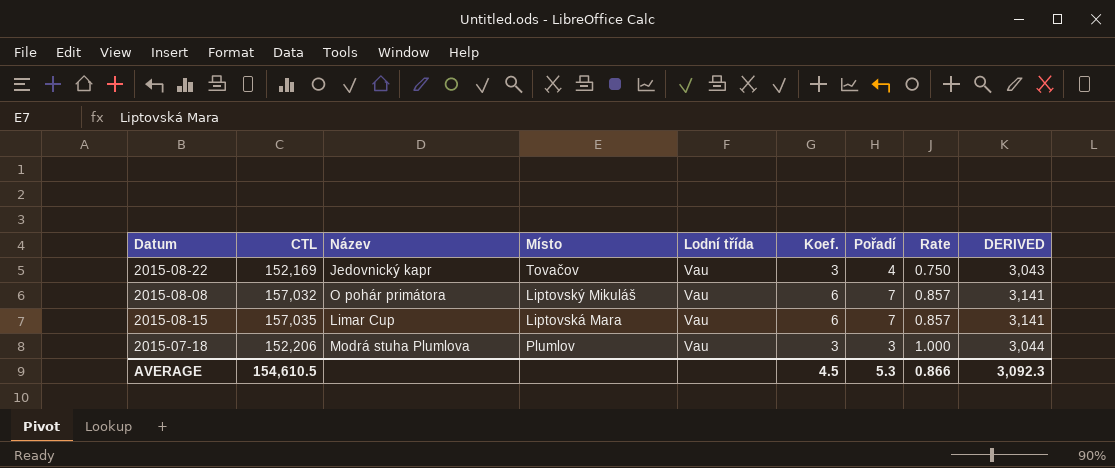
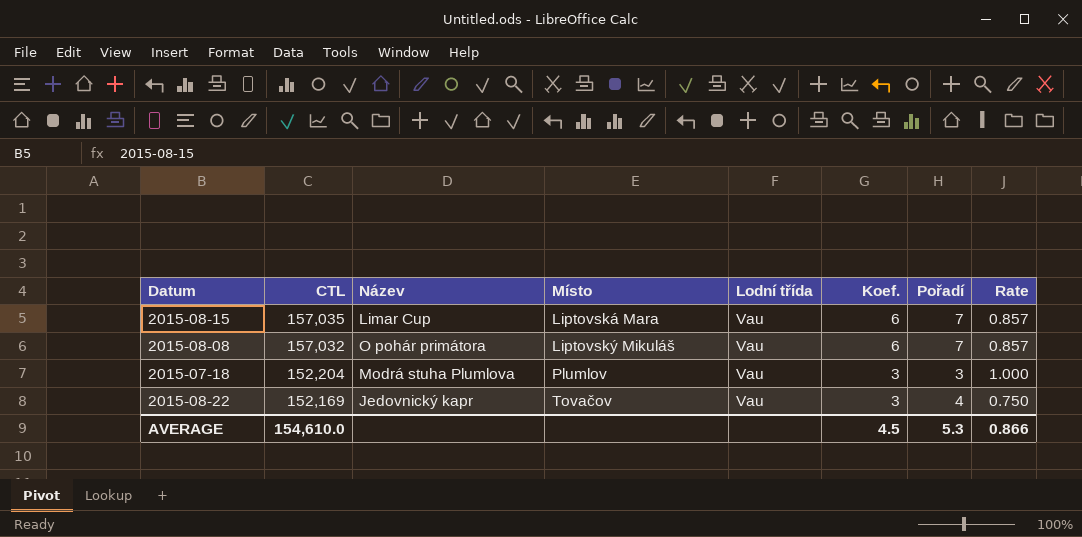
row order: Rate ascending -> CTL descending
column DERIVED | formula: [CTL] * 0.02 -> none
2015-07-18 | CTL: 152,206 -> 152,204
AVERAGE | CTL: 154,610.5 -> 154,610.0

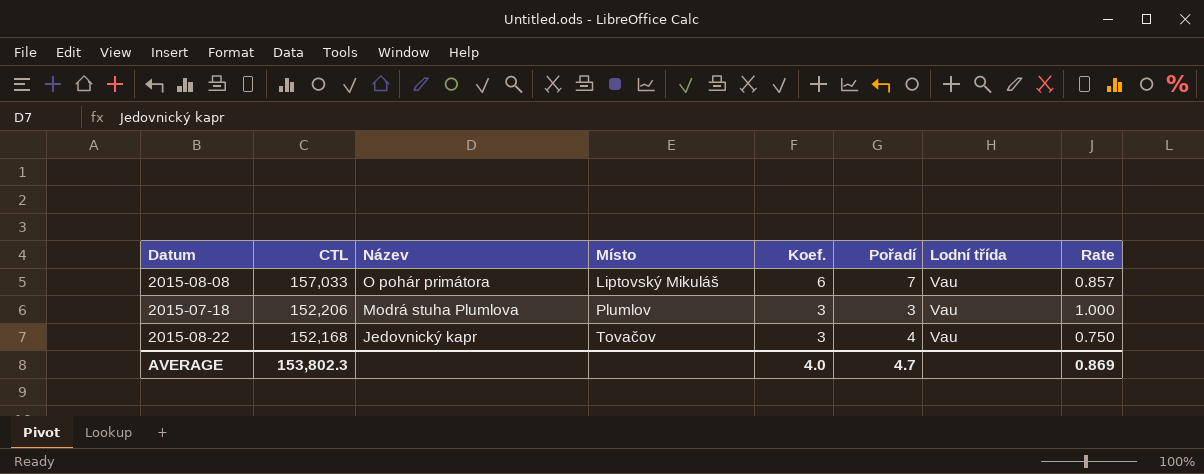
column Lodní třída | position: 5 -> 7
row 2015-08-15: 157,035 | Limar Cup | Liptovská Mara | Vau | 6 | 7 | 0.857 -> none
2015-08-08 | CTL: 157,032 -> 157,033
2015-07-18 | CTL: 152,204 -> 152,206
2015-08-22 | CTL: 152,169 -> 152,168
AVERAGE | CTL: 154,610.0 -> 153,802.3
AVERAGE | Koef.: 4.5 -> 4.0
AVERAGE | Pořadí: 5.3 -> 4.7
AVERAGE | Rate: 0.866 -> 0.869

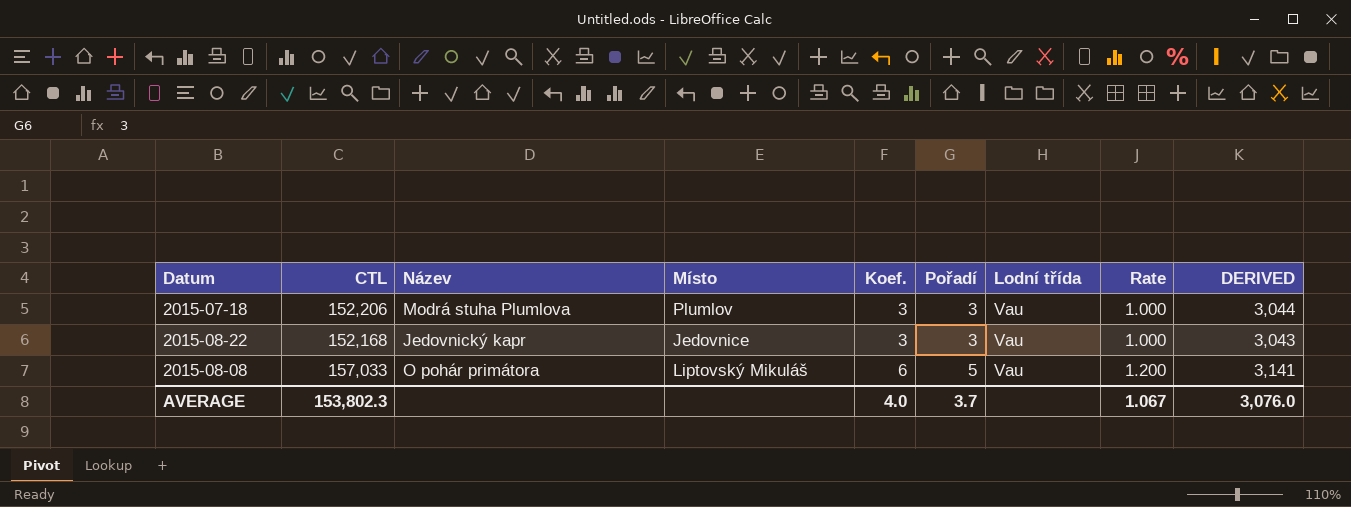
row order: CTL descending -> Koef. ascending
column DERIVED | formula: none -> [CTL] * 0.02
2015-08-22 | Místo: Tovačov -> Jedovnice
2015-08-22 | Pořadí: 4 -> 3
2015-08-22 | Rate: 0.750 -> 1.000
2015-08-08 | Pořadí: 7 -> 5
2015-08-08 | Rate: 0.857 -> 1.200
AVERAGE | Pořadí: 4.7 -> 3.7
AVERAGE | Rate: 0.869 -> 1.067

